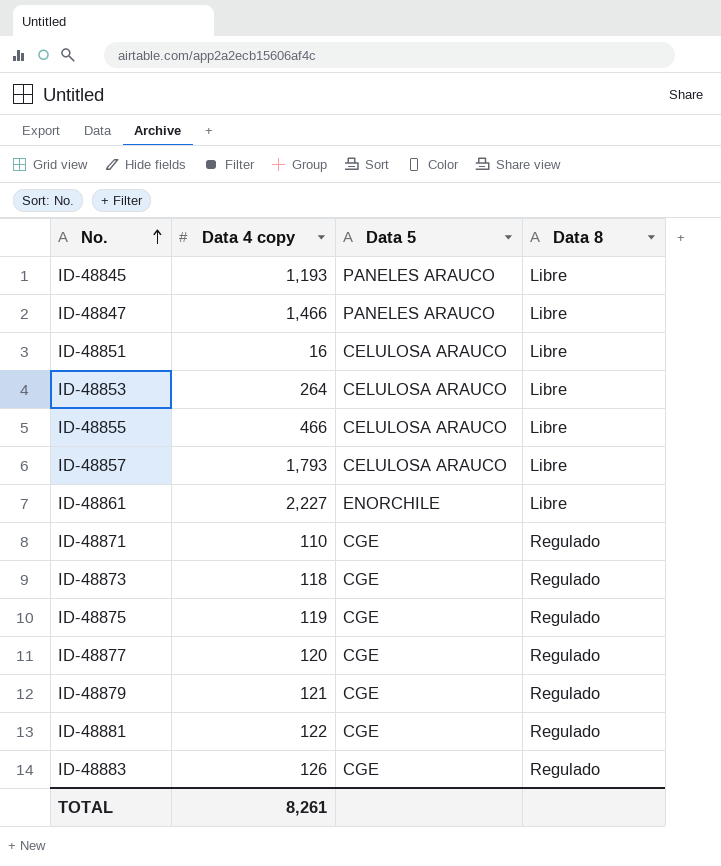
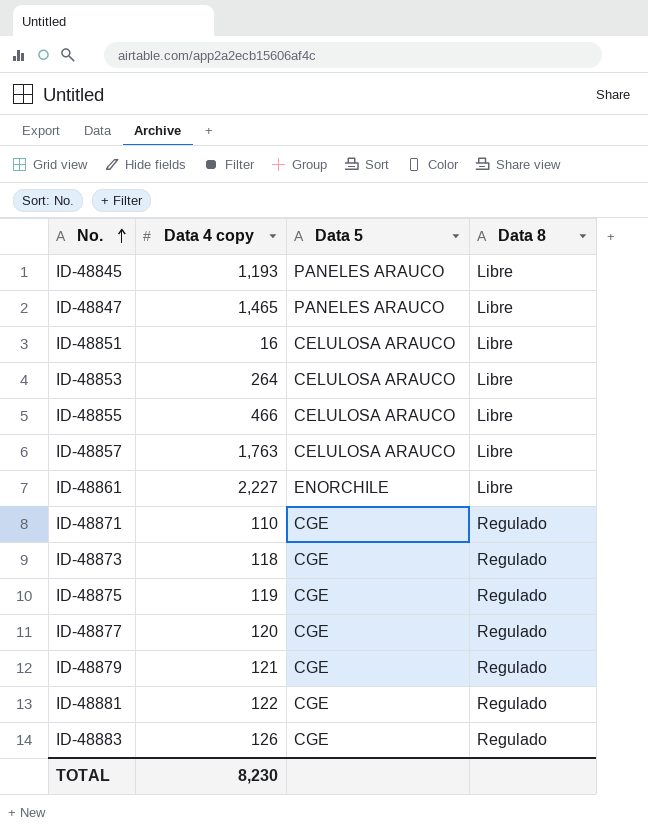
ID-48847 | Data 4 copy: 1,466 -> 1,465
ID-48857 | Data 4 copy: 1,793 -> 1,763
TOTAL | Data 4 copy: 8,261 -> 8,230

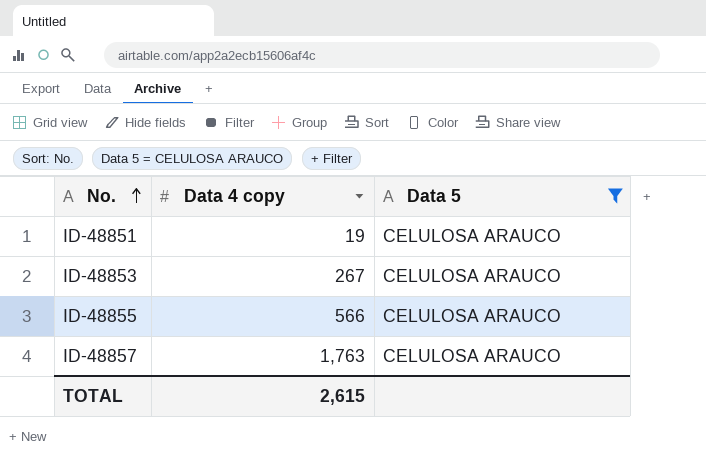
filter: none -> Data 5 = CELULOSA ARAUCO
column Data 8 | position: 4 -> none
ID-48851 | Data 4 copy: 16 -> 19
ID-48853 | Data 4 copy: 264 -> 267
ID-48855 | Data 4 copy: 466 -> 566
TOTAL | Data 4 copy: 8,230 -> 2,615

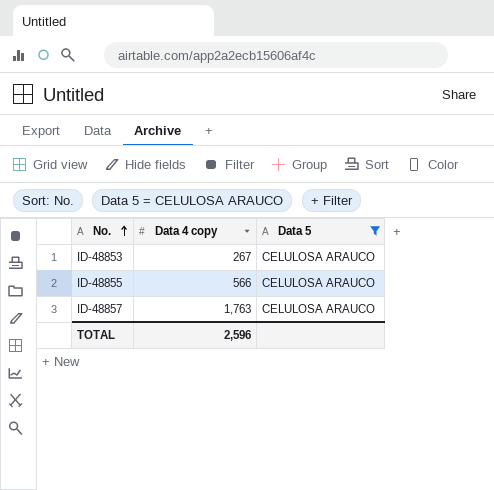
row ID-48851: 19 | CELULOSA ARAUCO -> none
TOTAL | Data 4 copy: 2,615 -> 2,596

